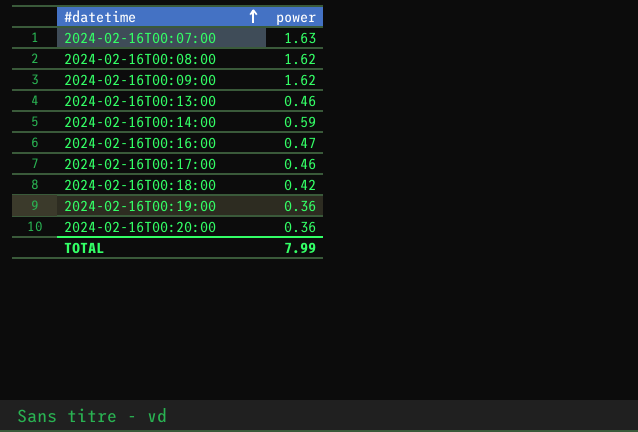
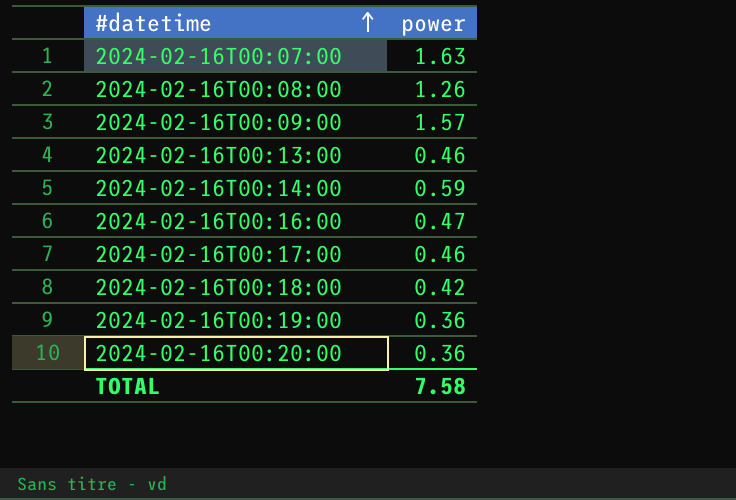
2024-02-16T00:08:00 | power: 1.62 -> 1.26
2024-02-16T00:09:00 | power: 1.62 -> 1.57
TOTAL | power: 7.99 -> 7.58

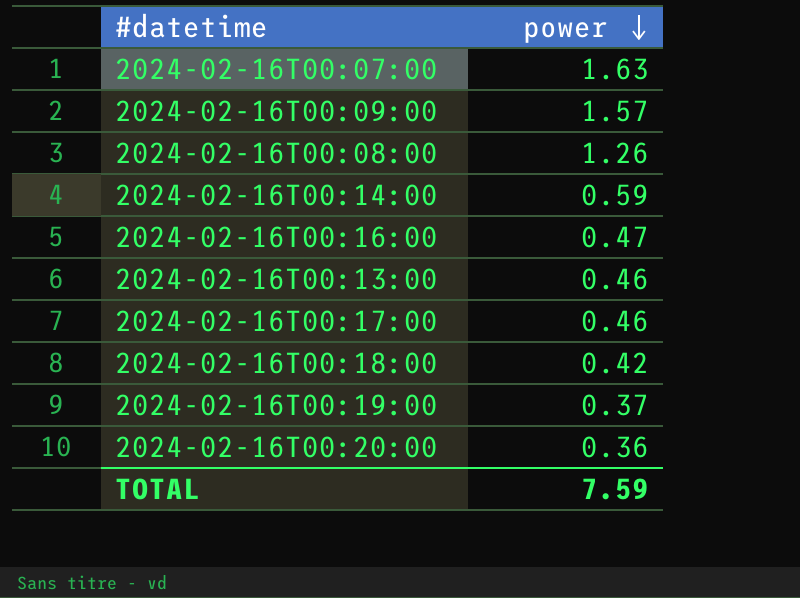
row order: #datetime ascending -> power descending
2024-02-16T00:19:00 | power: 0.36 -> 0.37
TOTAL | power: 7.58 -> 7.59

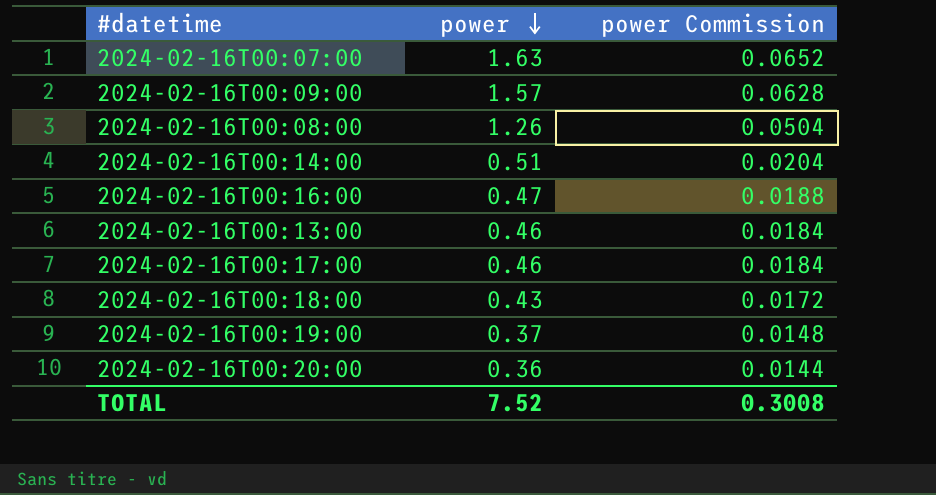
column power Commission | formula: none -> [power] * 0.04
2024-02-16T00:14:00 | power: 0.59 -> 0.51
2024-02-16T00:18:00 | power: 0.42 -> 0.43
TOTAL | power: 7.59 -> 7.52

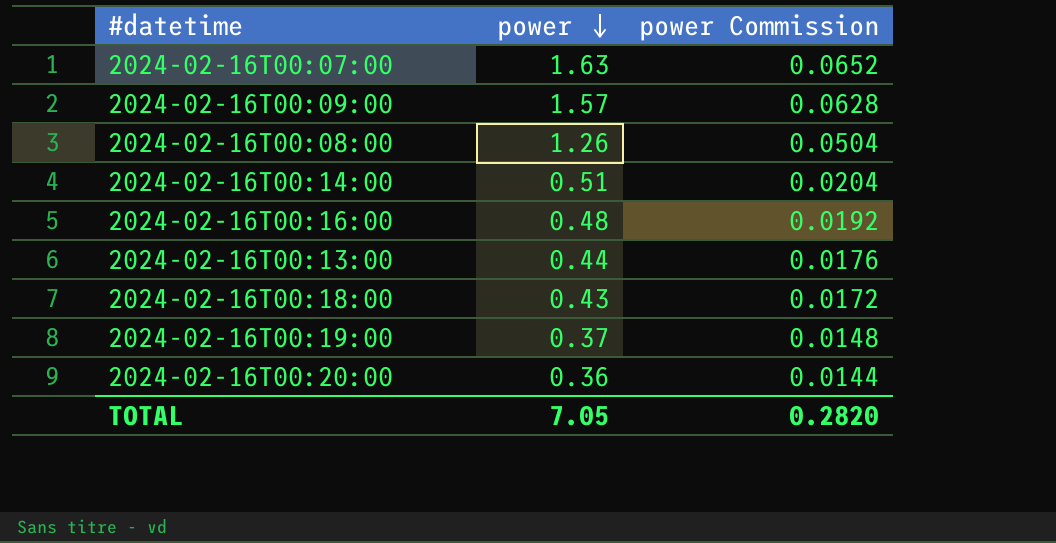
row 2024-02-16T00:17:00: 0.46 | 0.0184 -> none
2024-02-16T00:16:00 | power: 0.47 -> 0.48
2024-02-16T00:16:00 | power Commission: 0.0188 -> 0.0192
2024-02-16T00:13:00 | power: 0.46 -> 0.44
2024-02-16T00:13:00 | power Commission: 0.0184 -> 0.0176
TOTAL | power: 7.52 -> 7.05
TOTAL | power Commission: 0.3008 -> 0.2820

